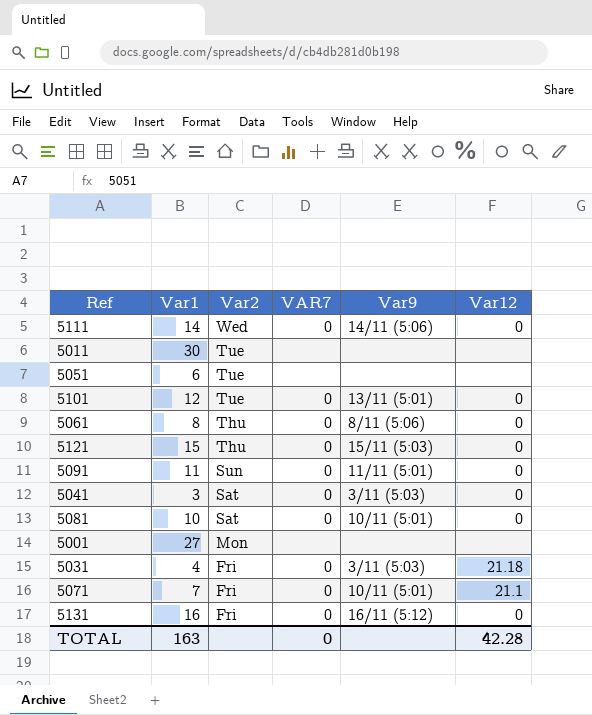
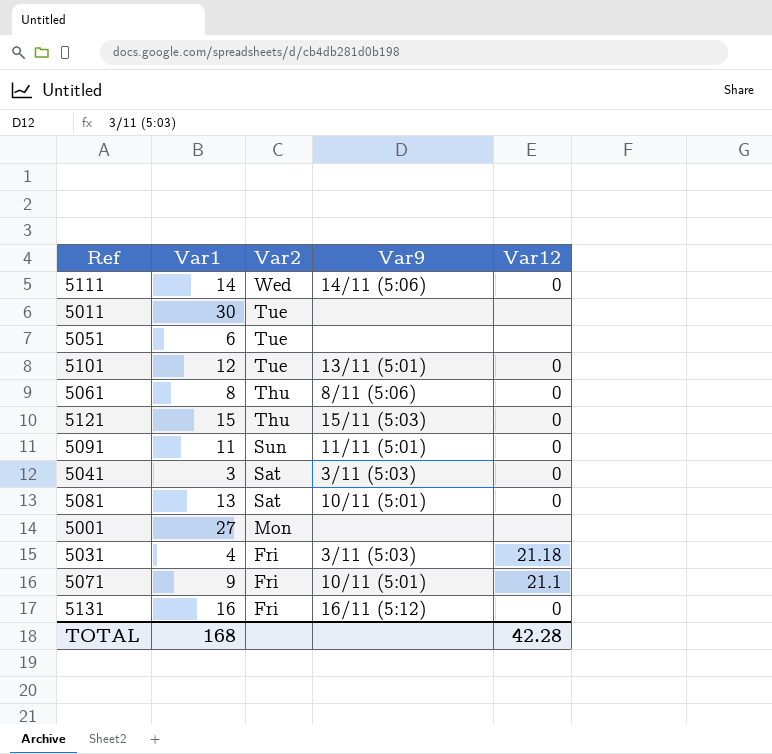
column VAR7 | position: 4 -> none
5081 | Var1: 10 -> 13
5071 | Var1: 7 -> 9
TOTAL | Var1: 163 -> 168

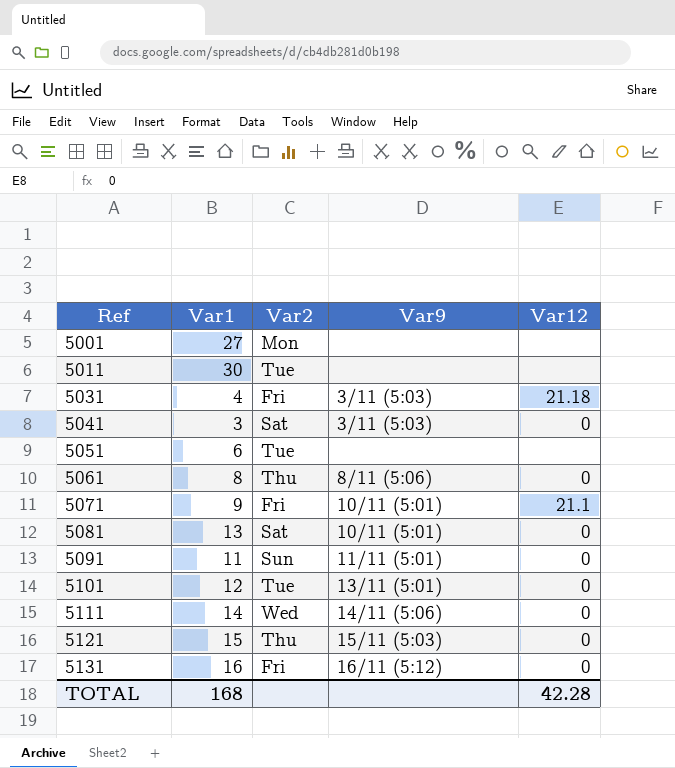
row order: Var2 descending -> Ref ascending

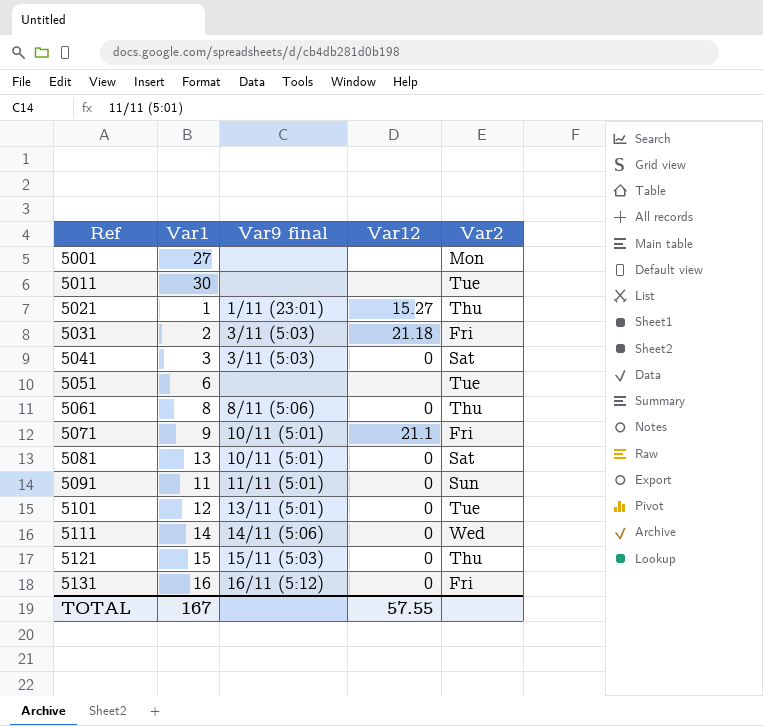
column name: Var9 -> Var9 final
column Var2 | position: 3 -> 5
row 5021: none -> 1 | 1/11 (23:01) | 15.27 | Thu
5031 | Var1: 4 -> 2
TOTAL | Var1: 168 -> 167
TOTAL | Var12: 42.28 -> 57.55

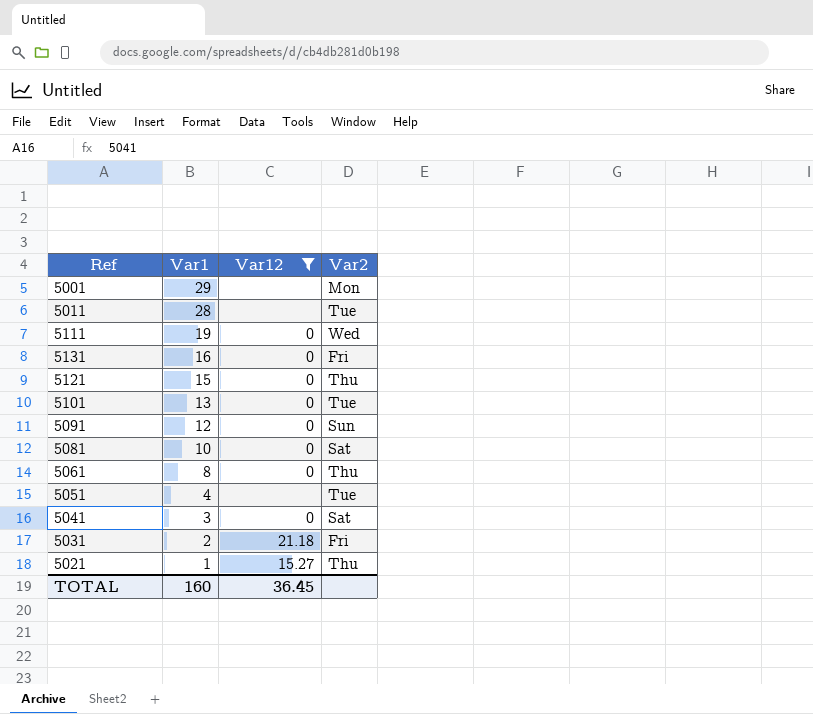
filter: none -> Var12 != 21.1
row order: Ref ascending -> Var1 descending
column Var9 final | position: 3 -> none
5001 | Var1: 27 -> 29
5011 | Var1: 30 -> 28
5111 | Var1: 14 -> 19
5101 | Var1: 12 -> 13
5091 | Var1: 11 -> 12
5081 | Var1: 13 -> 10
5051 | Var1: 6 -> 4
TOTAL | Var1: 167 -> 160
TOTAL | Var12: 57.55 -> 36.45

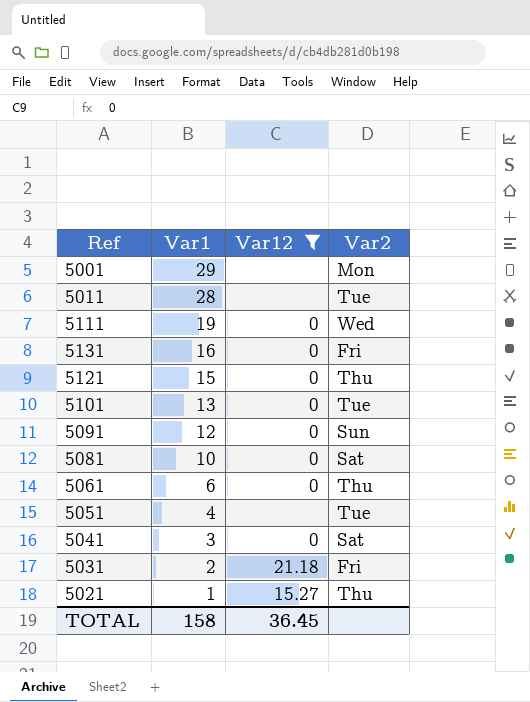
5061 | Var1: 8 -> 6
TOTAL | Var1: 160 -> 158

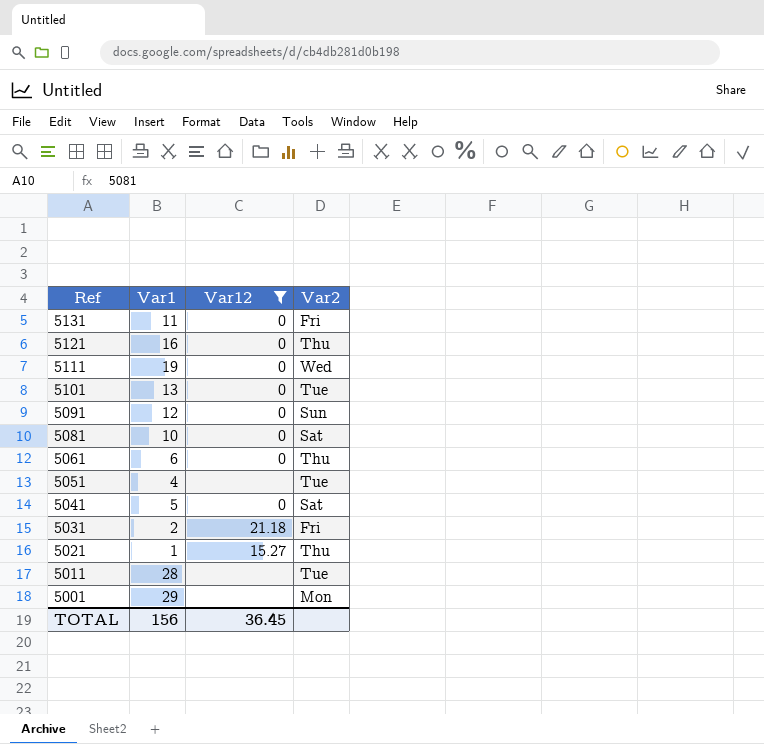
row order: Var1 descending -> Ref descending
5131 | Var1: 16 -> 11
5121 | Var1: 15 -> 16
5041 | Var1: 3 -> 5
TOTAL | Var1: 158 -> 156

